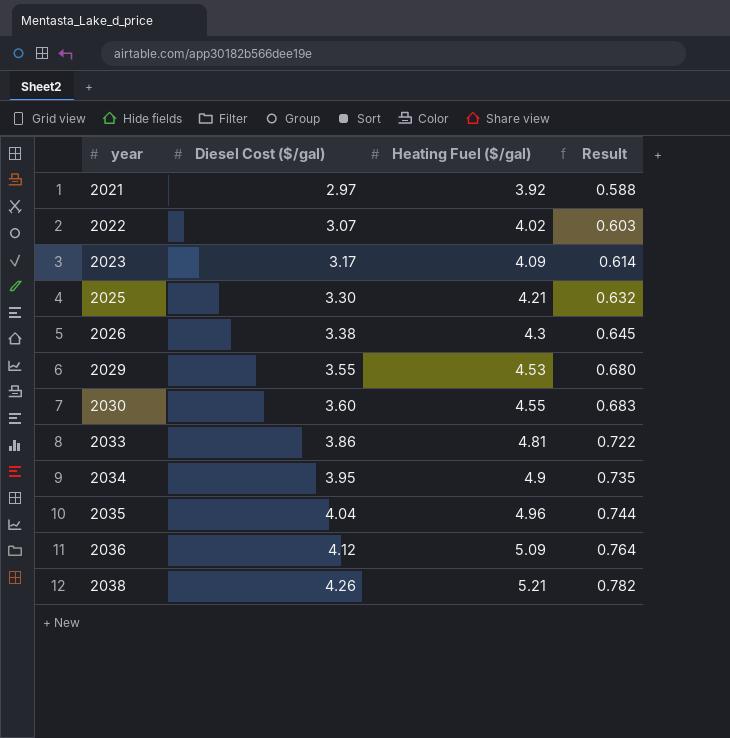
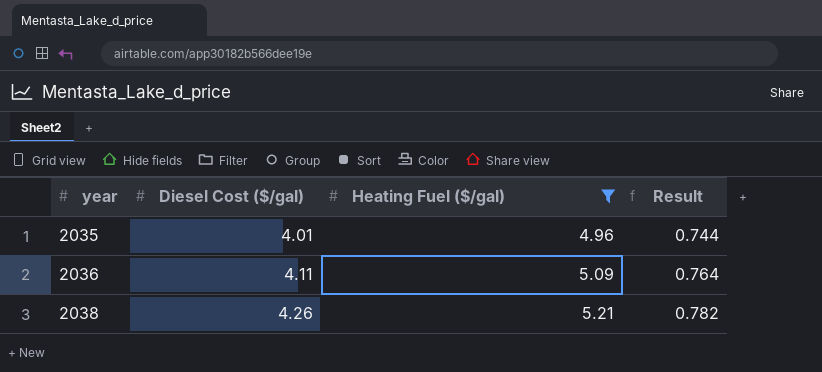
filter: none -> Heating Fuel ($/gal) >= 4.96
2035 | Diesel Cost ($/gal): 4.04 -> 4.01
2036 | Diesel Cost ($/gal): 4.12 -> 4.11

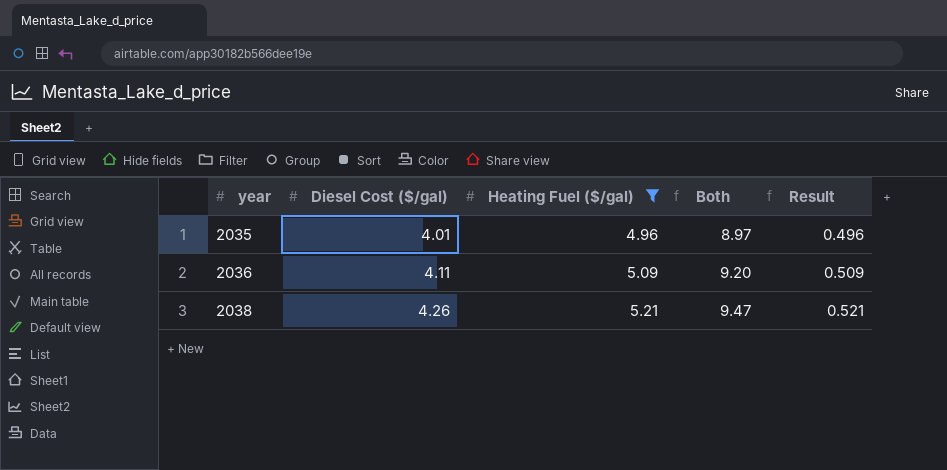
column Both | formula: none -> [Diesel Cost ($/gal)] + [Heating Fuel ($/gal)]
column Result | formula: [Heating Fuel ($/gal)] * 0.15 -> [Heating Fuel ($/gal)] * 0.1

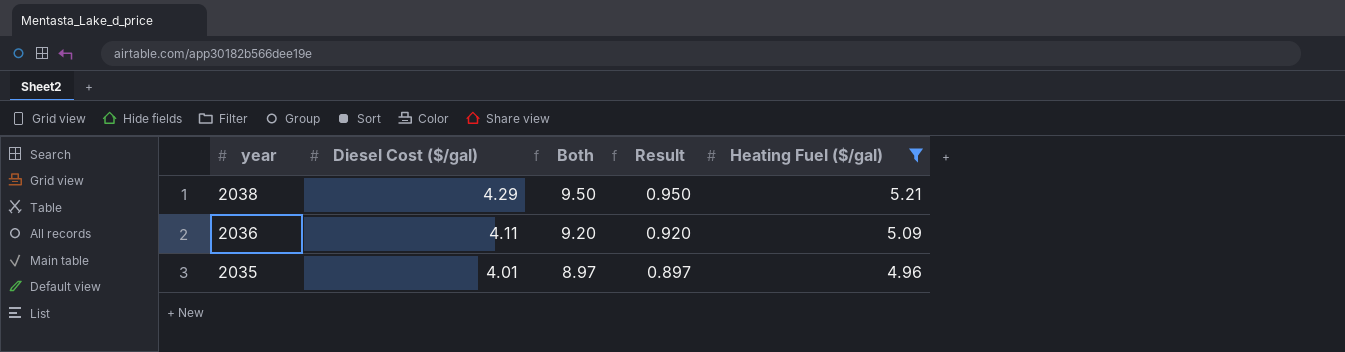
row order: year ascending -> year descending
column Result | formula: [Heating Fuel ($/gal)] * 0.1 -> [Both] * 0.1
column Heating Fuel ($/gal) | position: 3 -> 5
2038 | Diesel Cost ($/gal): 4.26 -> 4.29
2038 | Both: 9.47 -> 9.50

